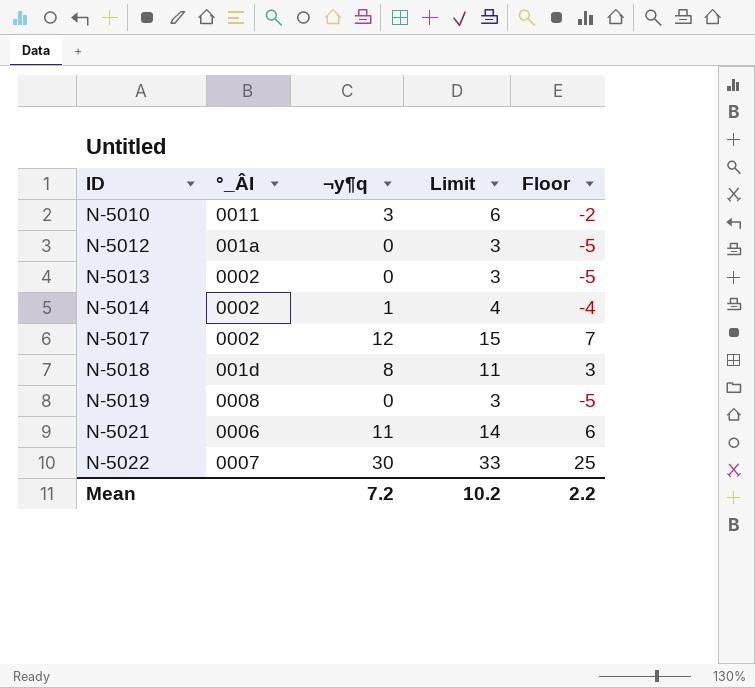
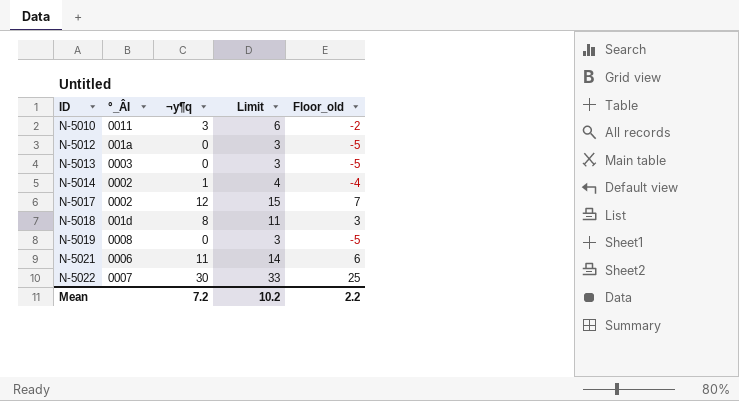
column name: Floor -> Floor_old
N-5013 | °_ÂI: 0002 -> 0003

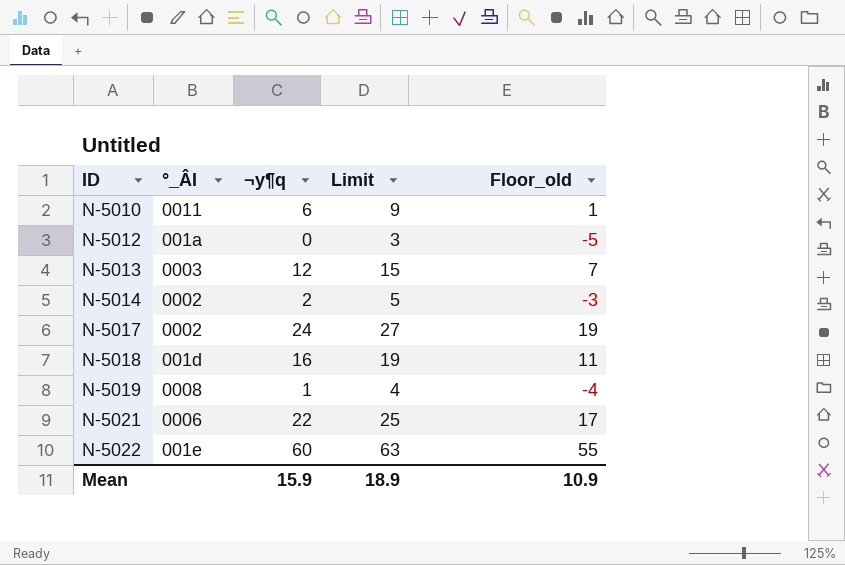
N-5010 | ¬y¶q: 3 -> 6
N-5010 | Limit: 6 -> 9
N-5010 | Floor_old: -2 -> 1
N-5013 | ¬y¶q: 0 -> 12
N-5013 | Limit: 3 -> 15
N-5013 | Floor_old: -5 -> 7
N-5014 | ¬y¶q: 1 -> 2
N-5014 | Limit: 4 -> 5
N-5014 | Floor_old: -4 -> -3
N-5017 | ¬y¶q: 12 -> 24
N-5017 | Limit: 15 -> 27
N-5017 | Floor_old: 7 -> 19
N-5018 | ¬y¶q: 8 -> 16
N-5018 | Limit: 11 -> 19
N-5018 | Floor_old: 3 -> 11
N-5019 | ¬y¶q: 0 -> 1
N-5019 | Limit: 3 -> 4
N-5019 | Floor_old: -5 -> -4
N-5021 | ¬y¶q: 11 -> 22
N-5021 | Limit: 14 -> 25
N-5021 | Floor_old: 6 -> 17
N-5022 | °_ÂI: 0007 -> 001e
N-5022 | ¬y¶q: 30 -> 60
N-5022 | Limit: 33 -> 63
N-5022 | Floor_old: 25 -> 55
Mean | ¬y¶q: 7.2 -> 15.9
Mean | Limit: 10.2 -> 18.9
Mean | Floor_old: 2.2 -> 10.9

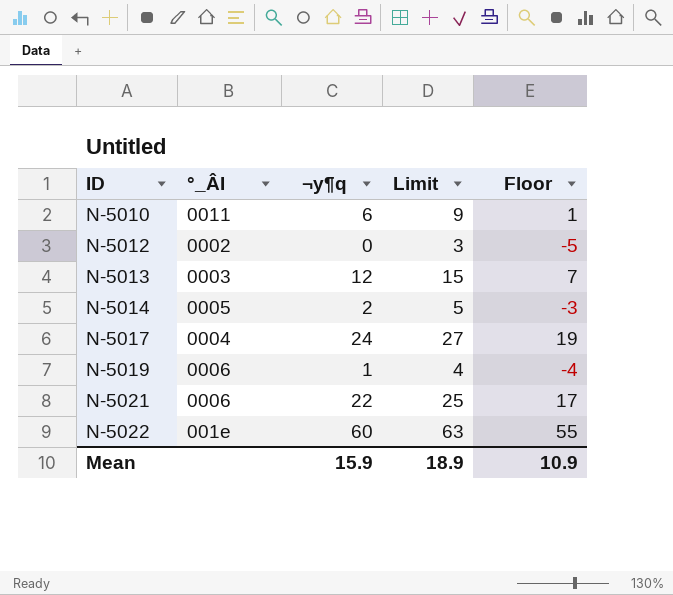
column name: Floor_old -> Floor
row N-5018: 001d | 16 | 19 | 11 -> none
N-5012 | °_ÂI: 001a -> 0002
N-5014 | °_ÂI: 0002 -> 0005
N-5017 | °_ÂI: 0002 -> 0004
N-5019 | °_ÂI: 0008 -> 0006

